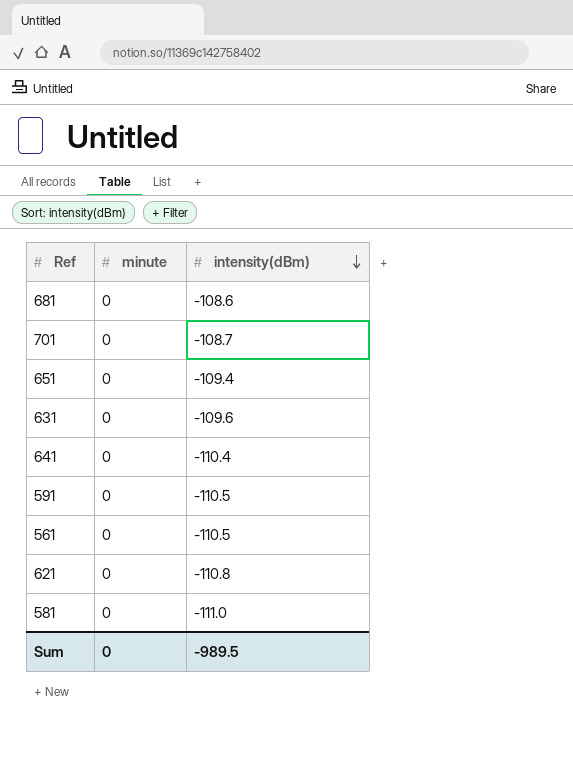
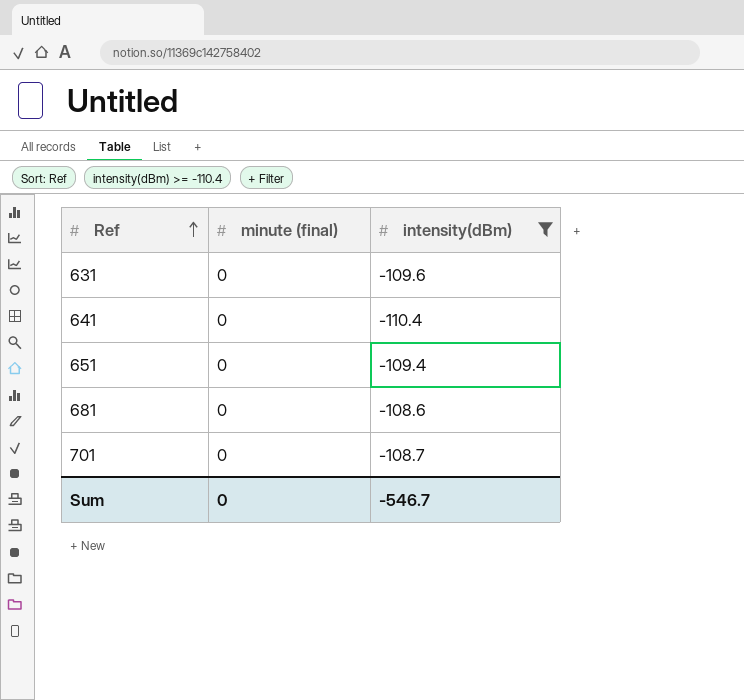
filter: none -> intensity(dBm) >= -110.4
row order: intensity(dBm) descending -> Ref ascending
column name: minute -> minute (final)
Sum | intensity(dBm): -989.5 -> -546.7

